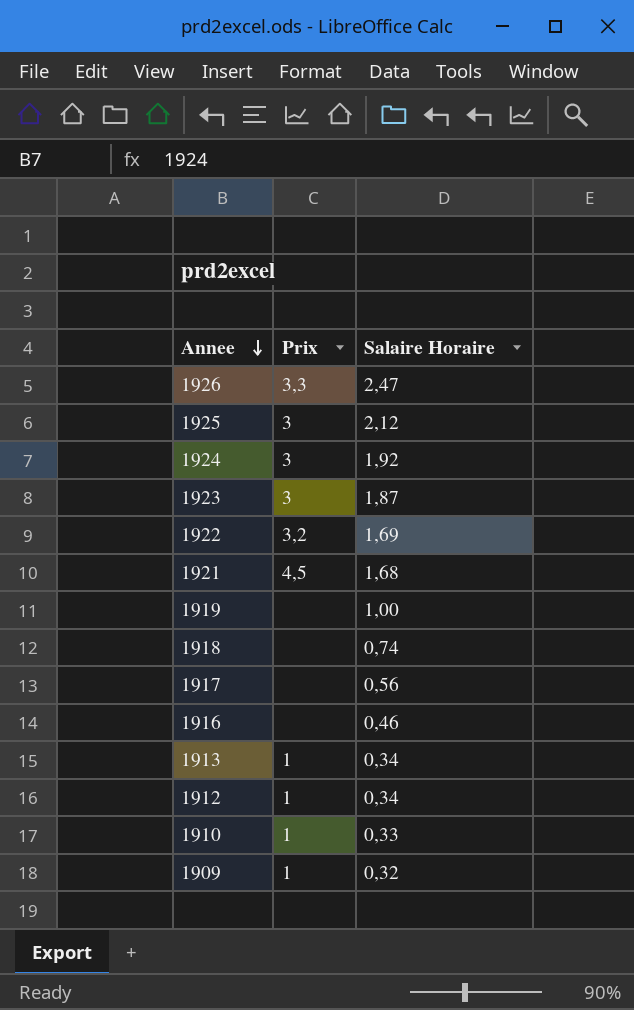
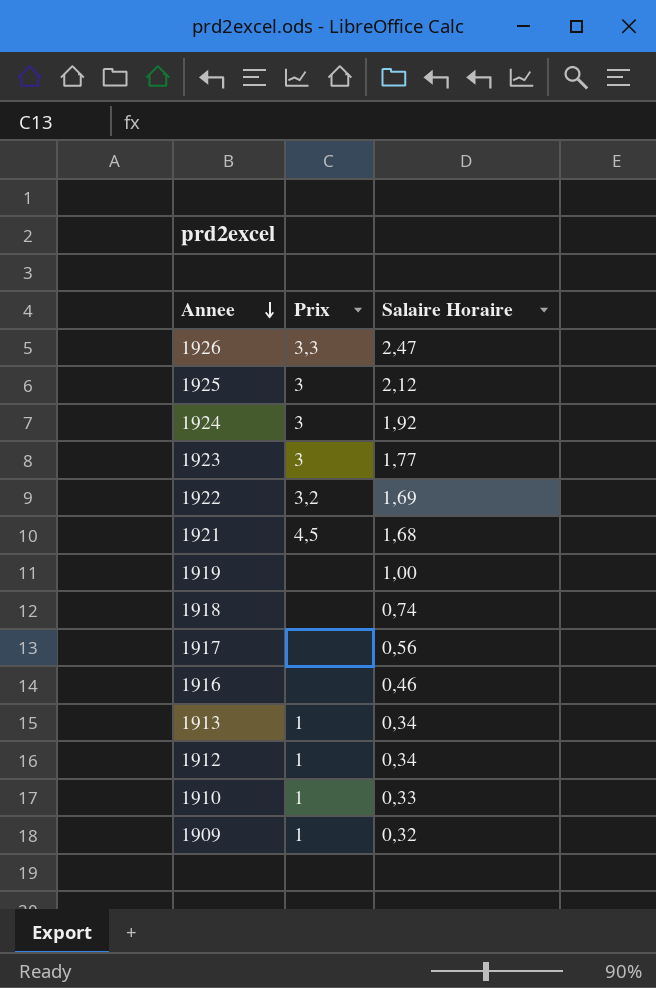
1923 | Salaire Horaire: 1,87 -> 1,77

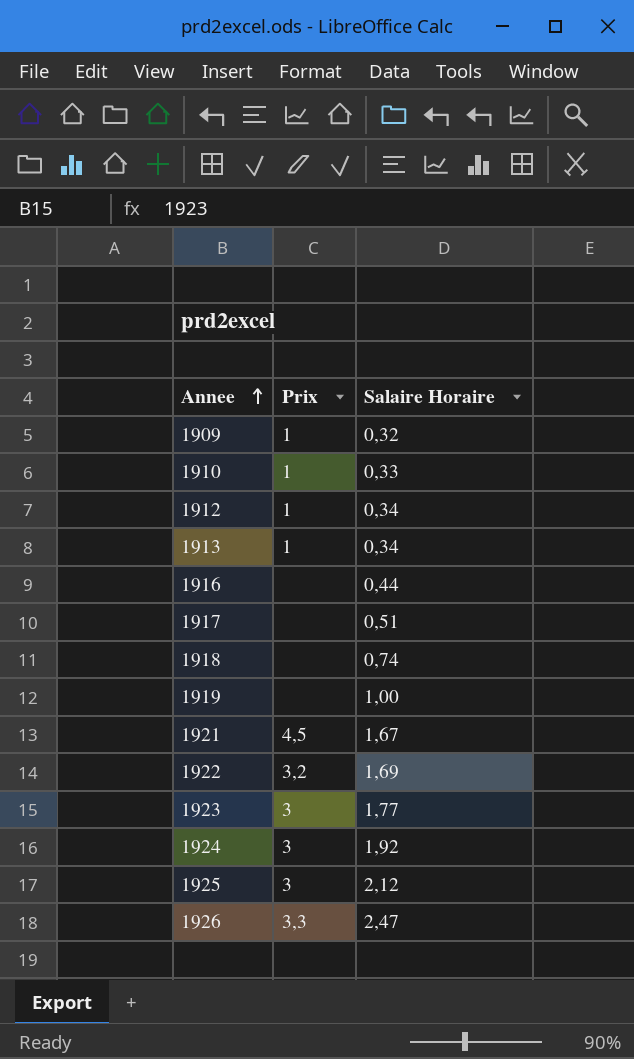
row order: Annee descending -> Annee ascending
1916 | Salaire Horaire: 0,46 -> 0,44
1917 | Salaire Horaire: 0,56 -> 0,51
1921 | Salaire Horaire: 1,68 -> 1,67

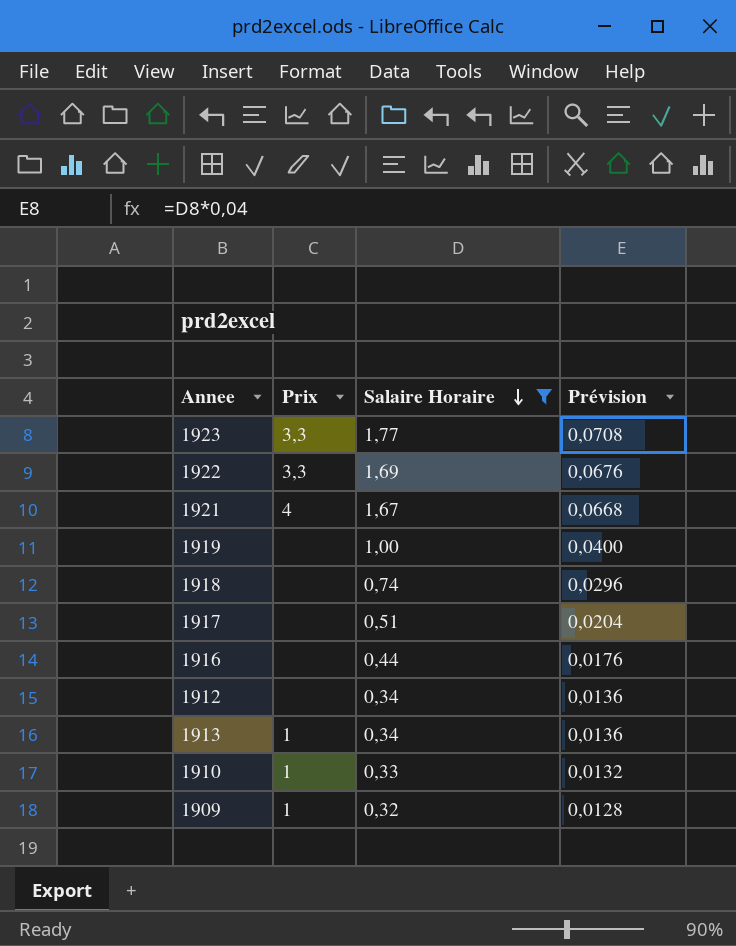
filter: none -> Salaire Horaire <= 1,77
row order: Annee ascending -> Salaire Horaire descending
column Prévision | formula: none -> [Salaire Horaire] * 0,04
1923 | Prix: 3 -> 3,3
1922 | Prix: 3,2 -> 3,3
1921 | Prix: 4,5 -> 4
1912 | Prix: 1 -> none

